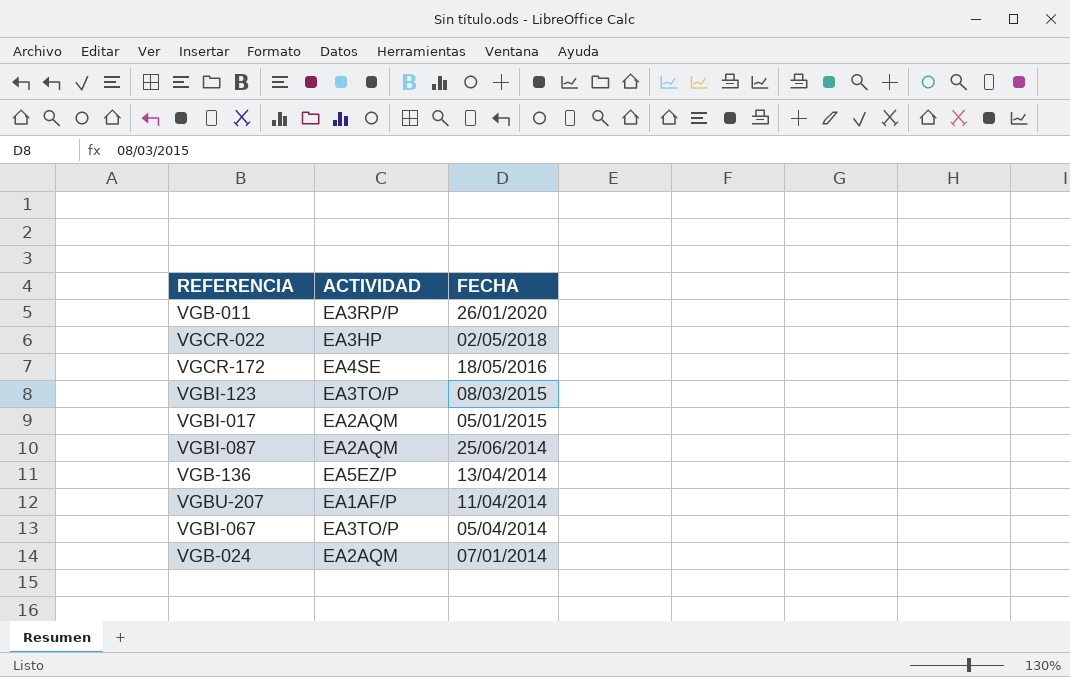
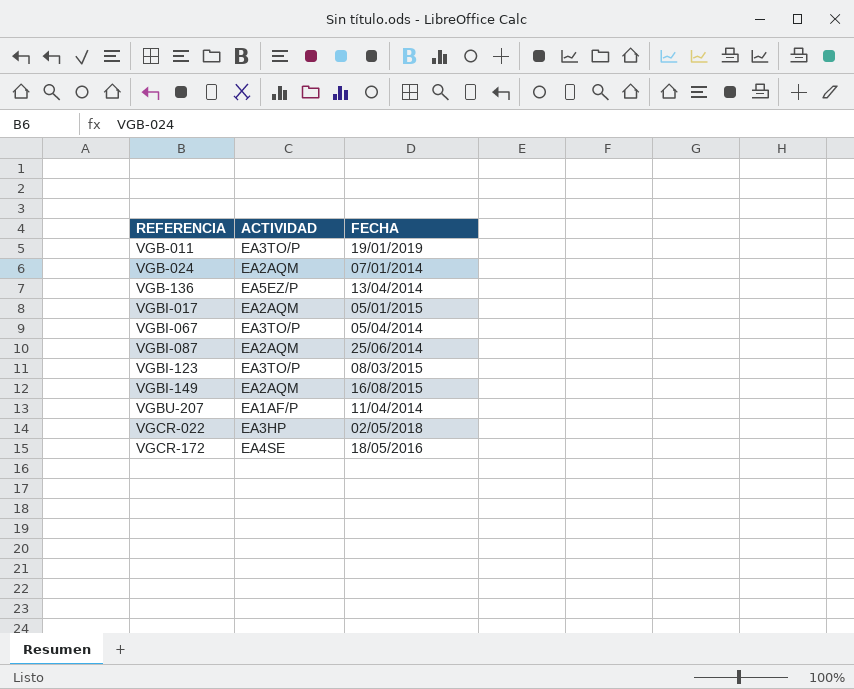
row order: FECHA descending -> REFERENCIA ascending
VGB-011 | ACTIVIDAD: EA3RP/P -> EA3TO/P
VGB-011 | FECHA: 26/01/2020 -> 19/01/2019
row VGBI-149: none -> EA2AQM | 16/08/2015

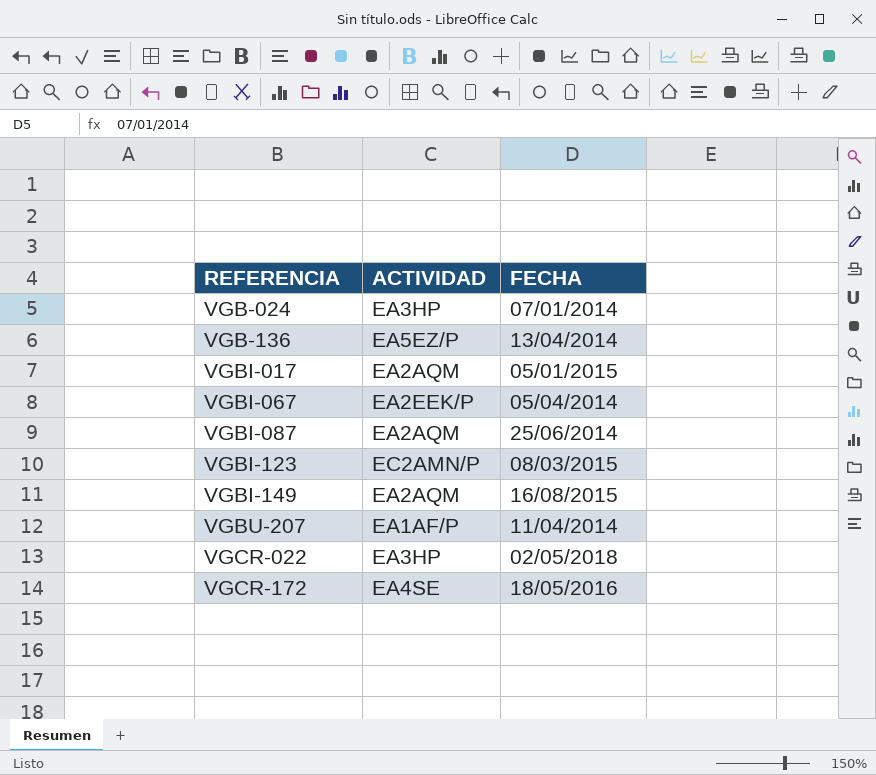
row VGB-011: EA3TO/P | 19/01/2019 -> none
VGB-024 | ACTIVIDAD: EA2AQM -> EA3HP
VGBI-067 | ACTIVIDAD: EA3TO/P -> EA2EEK/P
VGBI-123 | ACTIVIDAD: EA3TO/P -> EC2AMN/P

